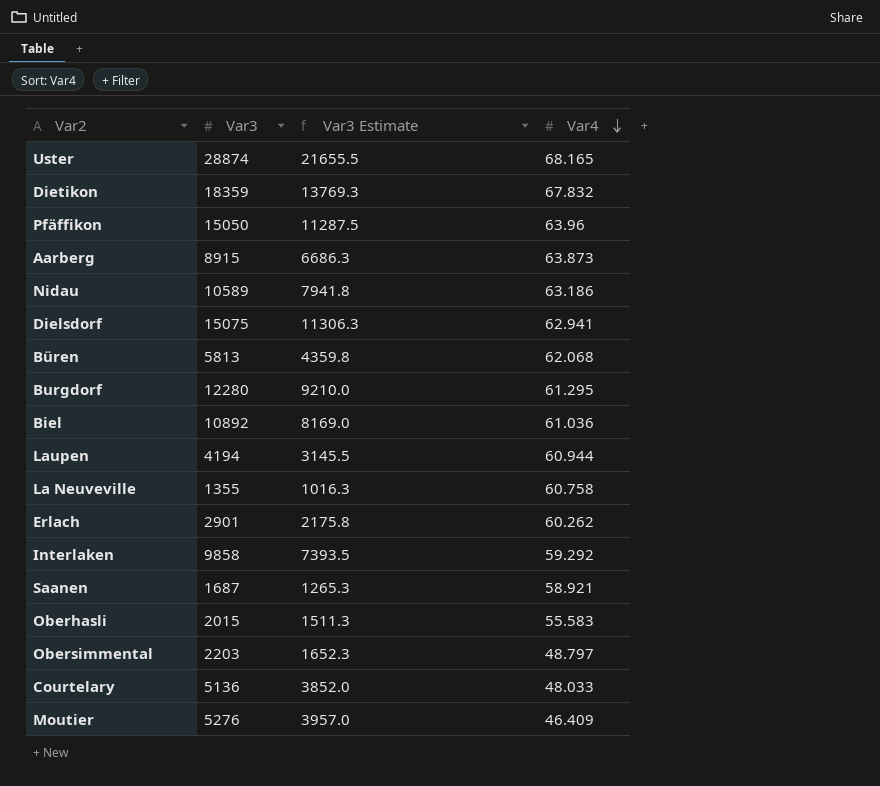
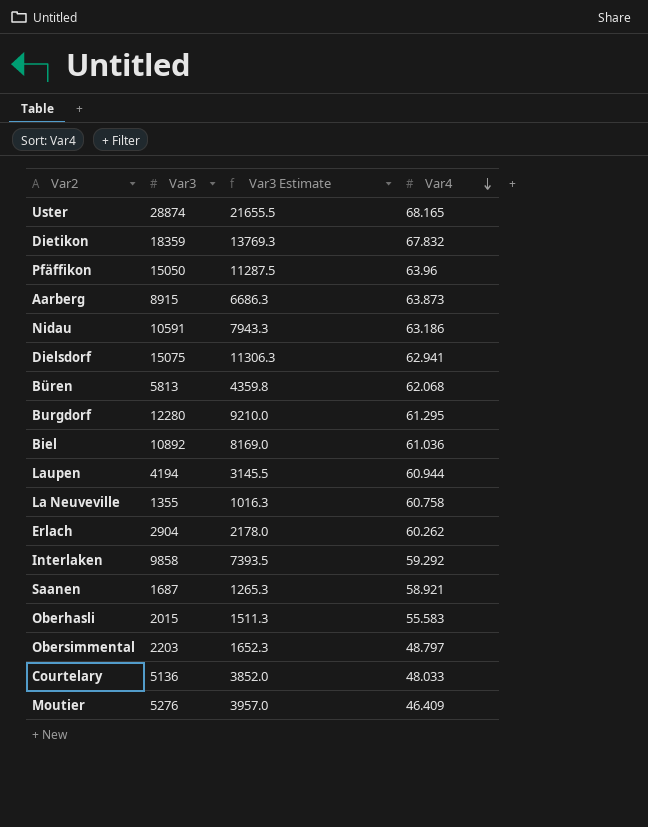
Nidau | Var3: 10589 -> 10591
Nidau | Var3 Estimate: 7941.8 -> 7943.3
Erlach | Var3: 2901 -> 2904
Erlach | Var3 Estimate: 2175.8 -> 2178.0

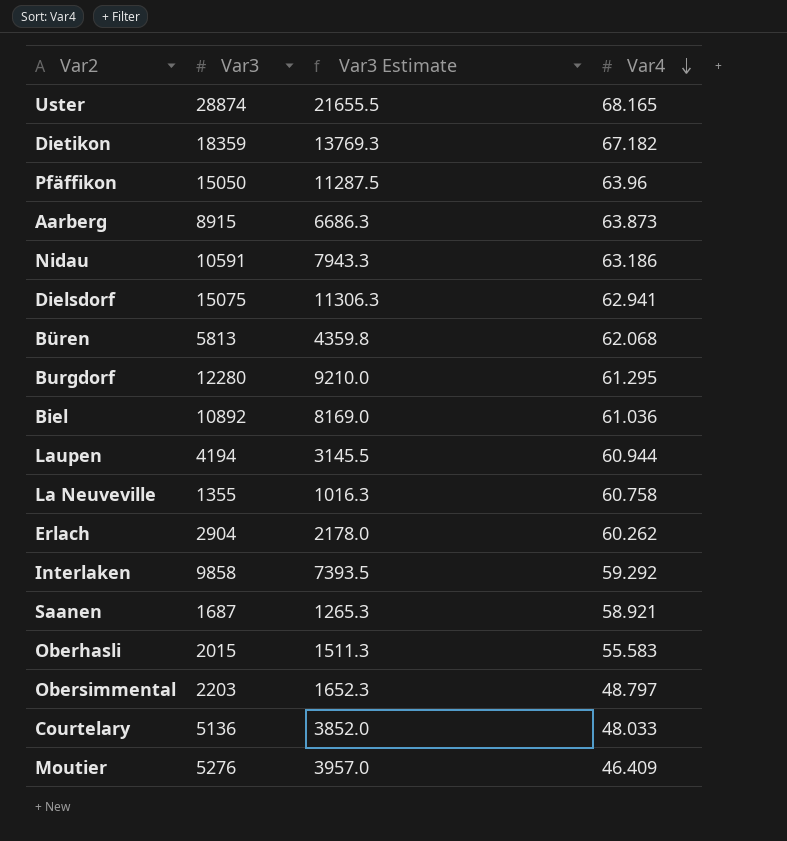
Dietikon | Var4: 67.832 -> 67.182

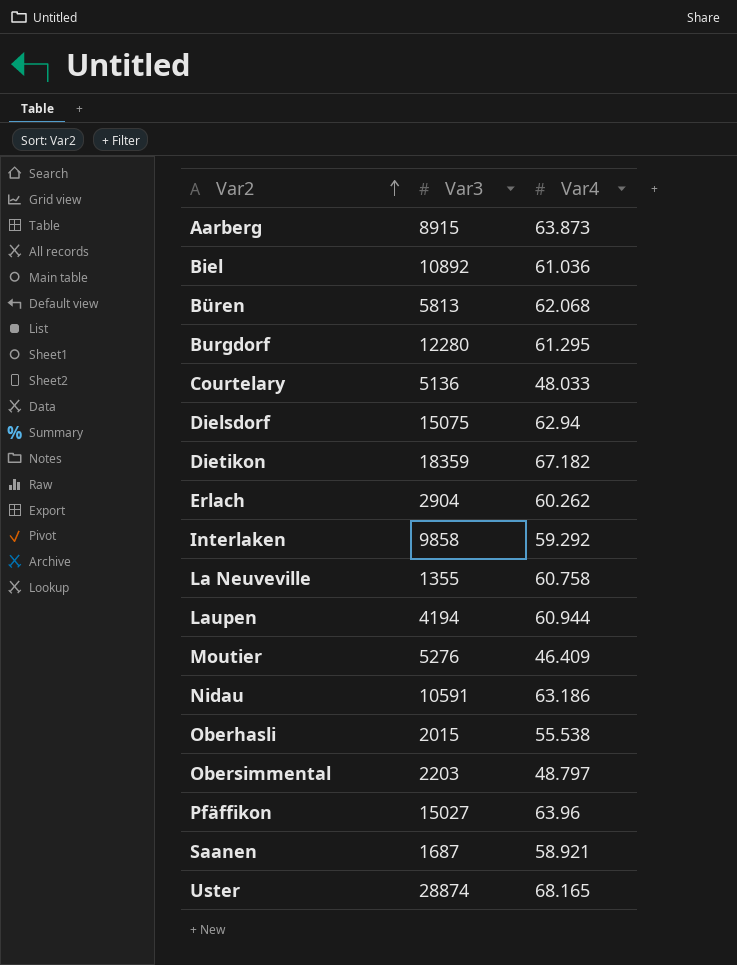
row order: Var4 descending -> Var2 ascending
column Var3 Estimate | formula: [Var3] * 0.75 -> none
Dielsdorf | Var4: 62.941 -> 62.94
Oberhasli | Var4: 55.583 -> 55.538
Pfäffikon | Var3: 15050 -> 15027

